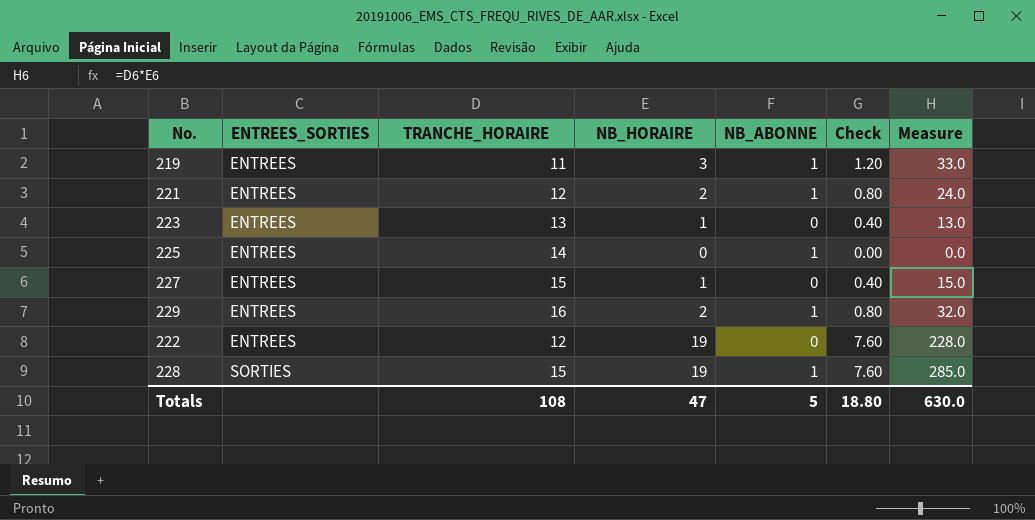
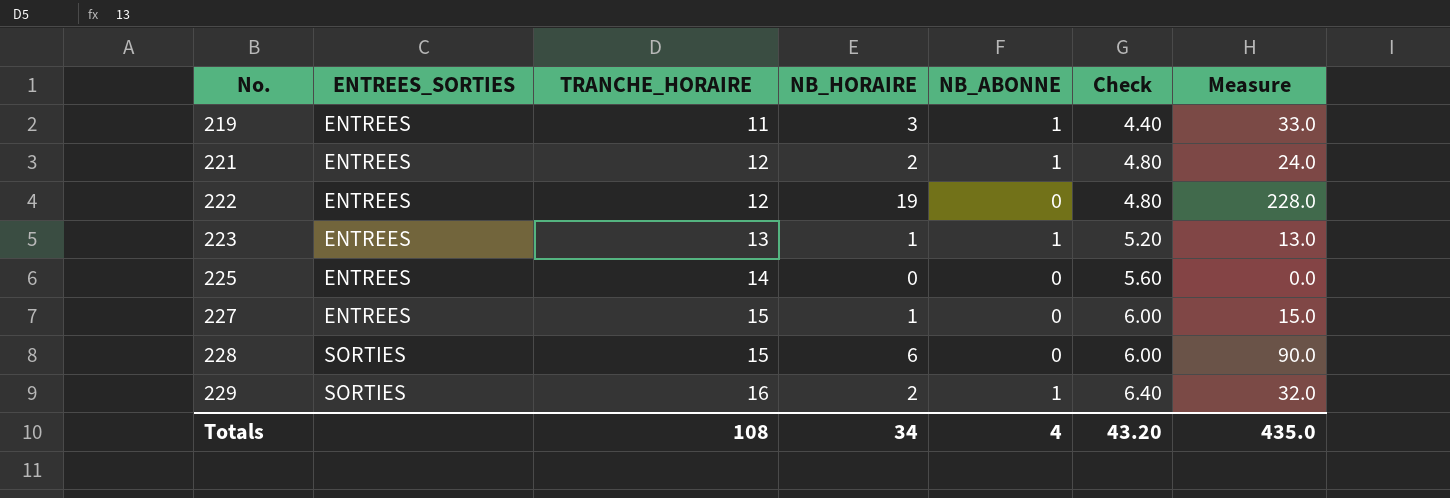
row order: ENTREES_SORTIES ascending -> No. ascending
column Check | formula: [NB_HORAIRE] * 0.4 -> [TRANCHE_HORAIRE] * 0.4
223 | NB_ABONNE: 0 -> 1
225 | NB_ABONNE: 1 -> 0
228 | NB_HORAIRE: 19 -> 6
228 | NB_ABONNE: 1 -> 0
228 | Measure: 285.0 -> 90.0
229 | ENTREES_SORTIES: ENTREES -> SORTIES
Totals | NB_HORAIRE: 47 -> 34
Totals | NB_ABONNE: 5 -> 4
Totals | Check: 18.80 -> 43.20
Totals | Measure: 630.0 -> 435.0

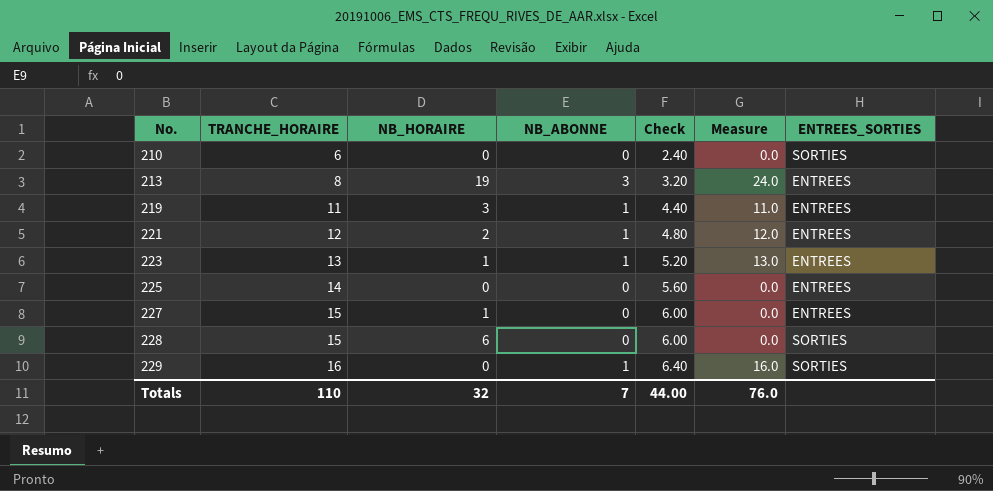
column Measure | formula: [TRANCHE_HORAIRE] * [NB_HORAIRE] -> [TRANCHE_HORAIRE] * [NB_ABONNE]
column ENTREES_SORTIES | position: 2 -> 7
row 222: ENTREES | 12 | 19 | 0 | 4.80 | 228.0 -> none
row 210: none -> 6 | 0 | 0 | 2.40 | 0.0 | SORTIES
row 213: none -> 8 | 19 | 3 | 3.20 | 24.0 | ENTREES
229 | NB_HORAIRE: 2 -> 0
Totals | TRANCHE_HORAIRE: 108 -> 110
Totals | NB_HORAIRE: 34 -> 32
Totals | NB_ABONNE: 4 -> 7
Totals | Check: 43.20 -> 44.00
Totals | Measure: 435.0 -> 76.0

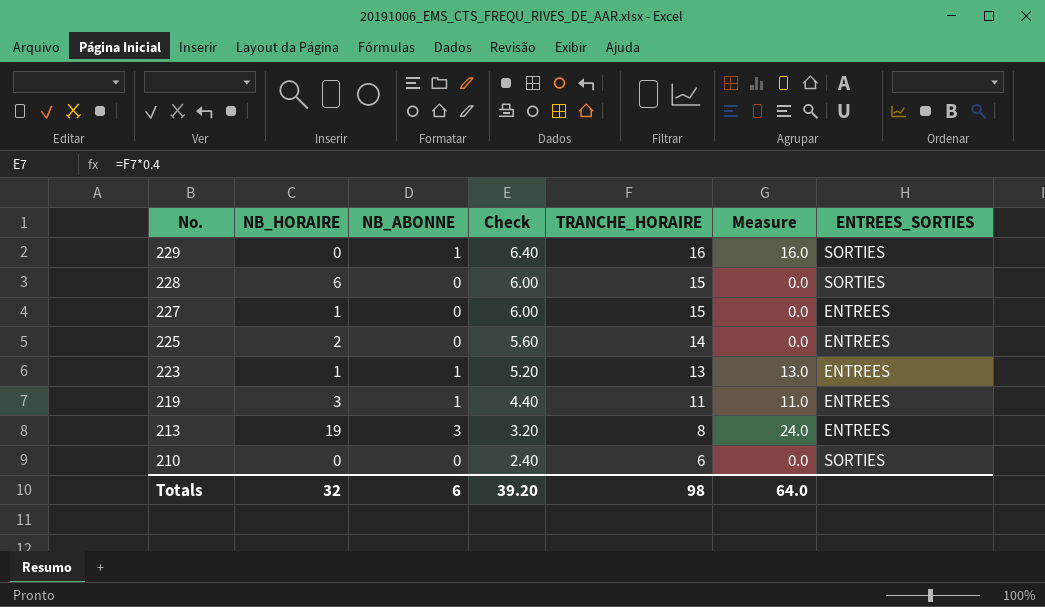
row order: No. ascending -> No. descending
column TRANCHE_HORAIRE | position: 2 -> 5
row 221: 12 | 2 | 1 | 4.80 | 12.0 | ENTREES -> none
225 | NB_HORAIRE: 0 -> 2
Totals | NB_ABONNE: 7 -> 6
Totals | Check: 44.00 -> 39.20
Totals | TRANCHE_HORAIRE: 110 -> 98
Totals | Measure: 76.0 -> 64.0

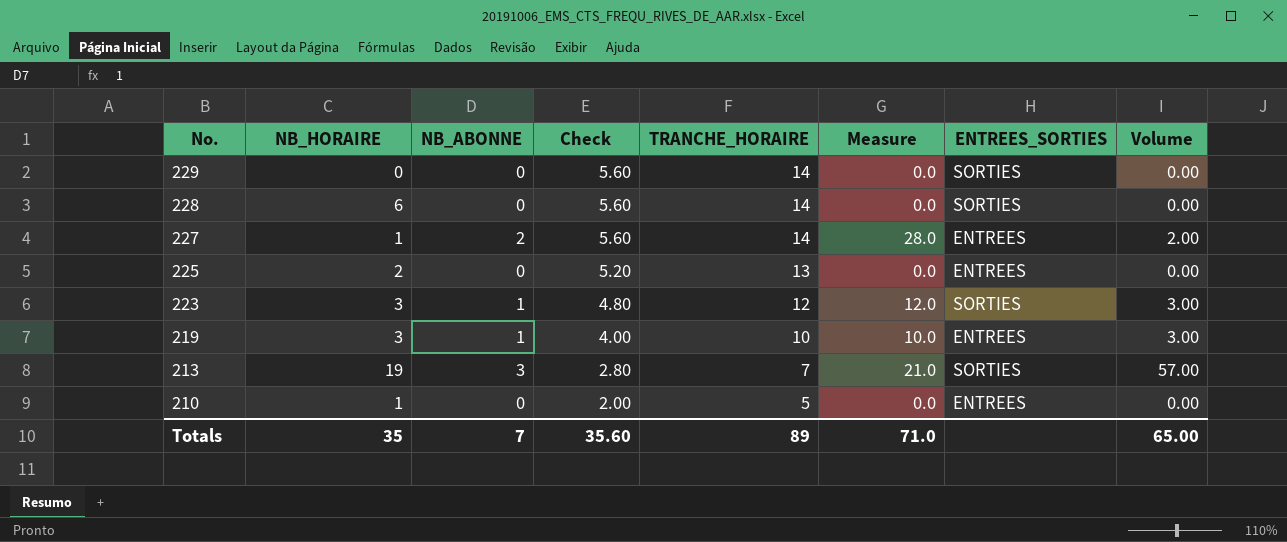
column Volume | formula: none -> [NB_HORAIRE] * [NB_ABONNE]
229 | NB_ABONNE: 1 -> 0
229 | Check: 6.40 -> 5.60
229 | TRANCHE_HORAIRE: 16 -> 14
229 | Measure: 16.0 -> 0.0
228 | Check: 6.00 -> 5.60
228 | TRANCHE_HORAIRE: 15 -> 14
227 | NB_ABONNE: 0 -> 2
227 | Check: 6.00 -> 5.60
227 | TRANCHE_HORAIRE: 15 -> 14
227 | Measure: 0.0 -> 28.0
225 | Check: 5.60 -> 5.20
225 | TRANCHE_HORAIRE: 14 -> 13
223 | NB_HORAIRE: 1 -> 3
223 | Check: 5.20 -> 4.80
223 | TRANCHE_HORAIRE: 13 -> 12
223 | Measure: 13.0 -> 12.0
223 | ENTREES_SORTIES: ENTREES -> SORTIES
219 | Check: 4.40 -> 4.00
219 | TRANCHE_HORAIRE: 11 -> 10
219 | Measure: 11.0 -> 10.0
213 | Check: 3.20 -> 2.80
213 | TRANCHE_HORAIRE: 8 -> 7
213 | Measure: 24.0 -> 21.0
213 | ENTREES_SORTIES: ENTREES -> SORTIES
210 | NB_HORAIRE: 0 -> 1
210 | Check: 2.40 -> 2.00
210 | TRANCHE_HORAIRE: 6 -> 5
210 | ENTREES_SORTIES: SORTIES -> ENTREES
Totals | NB_HORAIRE: 32 -> 35
Totals | NB_ABONNE: 6 -> 7
Totals | Check: 39.20 -> 35.60
Totals | TRANCHE_HORAIRE: 98 -> 89
Totals | Measure: 64.0 -> 71.0

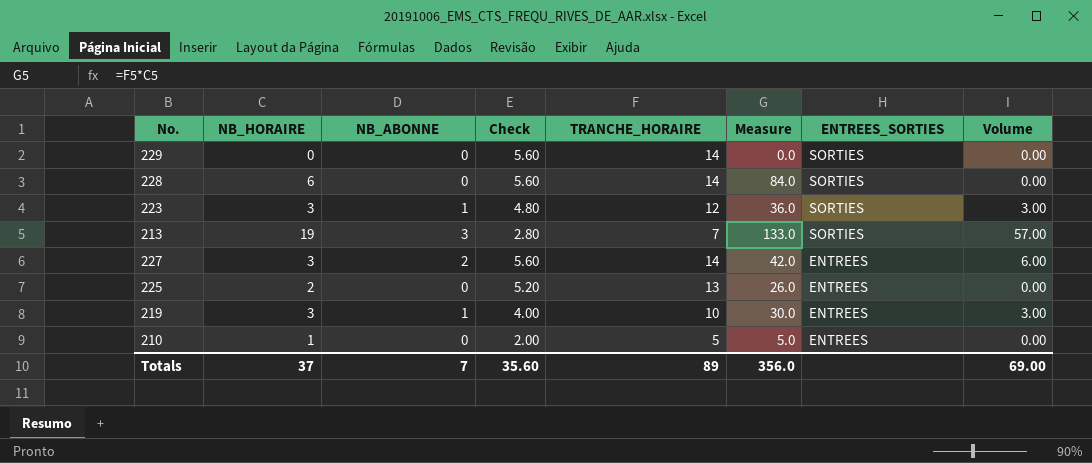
row order: No. descending -> ENTREES_SORTIES descending
column Measure | formula: [NB_ABONNE] * [TRANCHE_HORAIRE] -> [NB_HORAIRE] * [TRANCHE_HORAIRE]
227 | NB_HORAIRE: 1 -> 3
227 | Volume: 2.00 -> 6.00
Totals | NB_HORAIRE: 35 -> 37
Totals | Measure: 71.0 -> 356.0
Totals | Volume: 65.00 -> 69.00

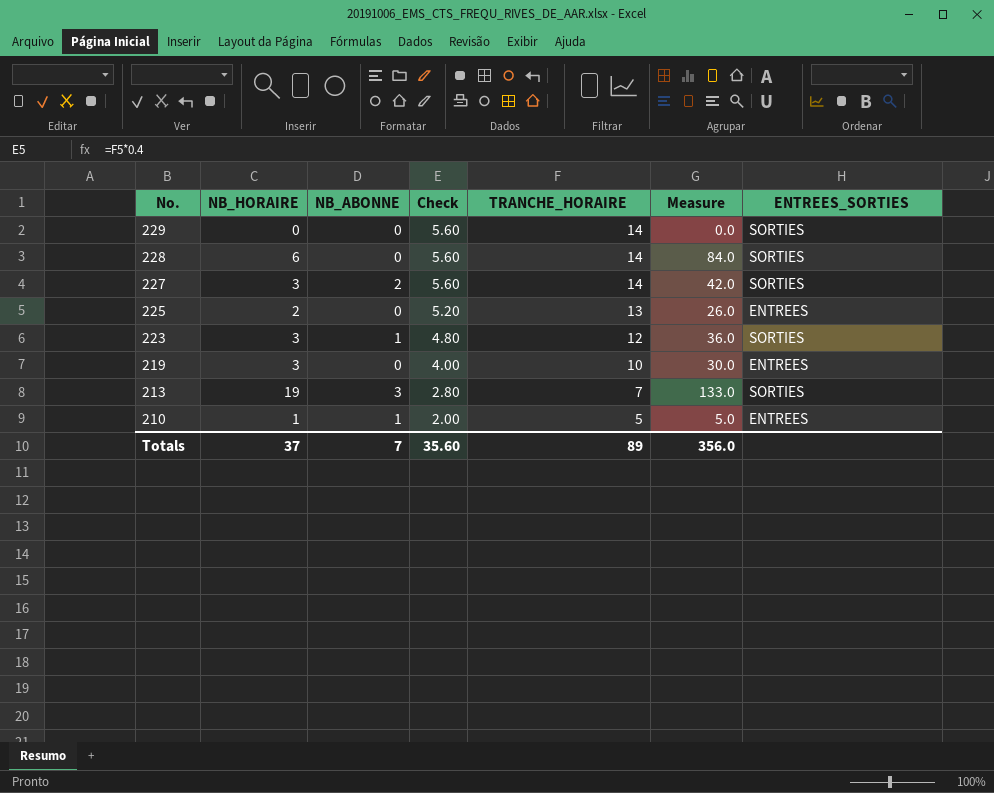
row order: ENTREES_SORTIES descending -> No. descending
column Volume | formula: [NB_HORAIRE] * [NB_ABONNE] -> none
227 | ENTREES_SORTIES: ENTREES -> SORTIES
219 | NB_ABONNE: 1 -> 0
210 | NB_ABONNE: 0 -> 1

